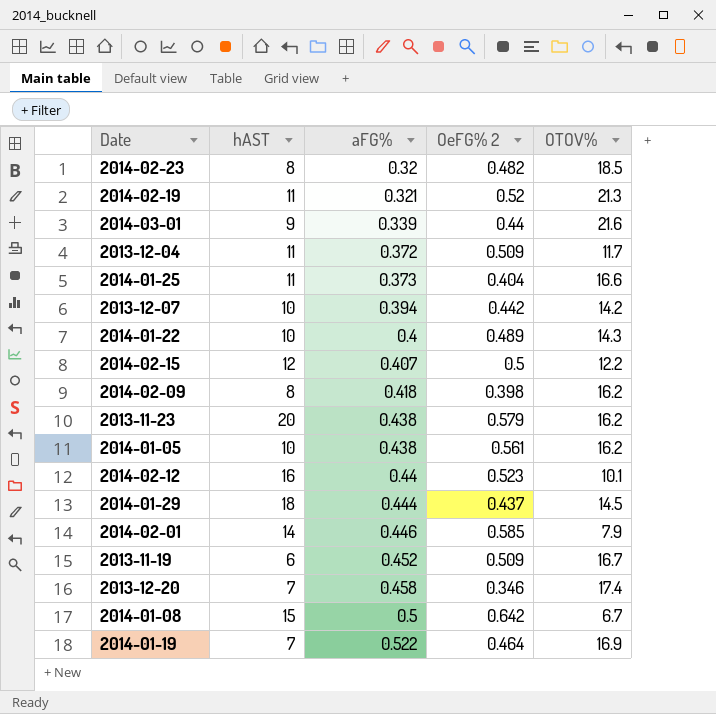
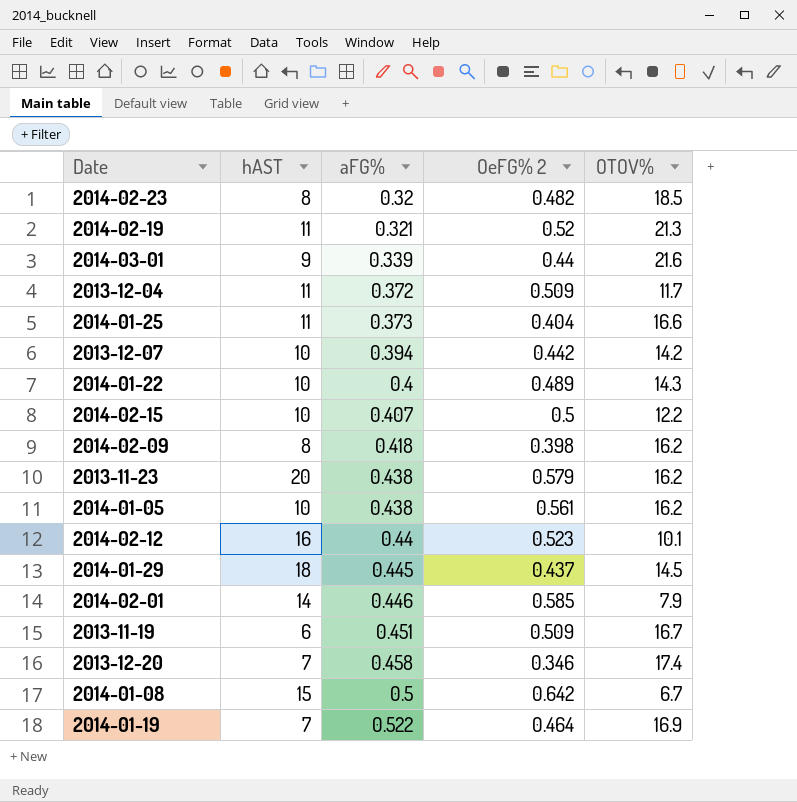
2014-02-15 | hAST: 12 -> 10
2014-01-29 | aFG%: 0.444 -> 0.445
2013-11-19 | aFG%: 0.452 -> 0.451

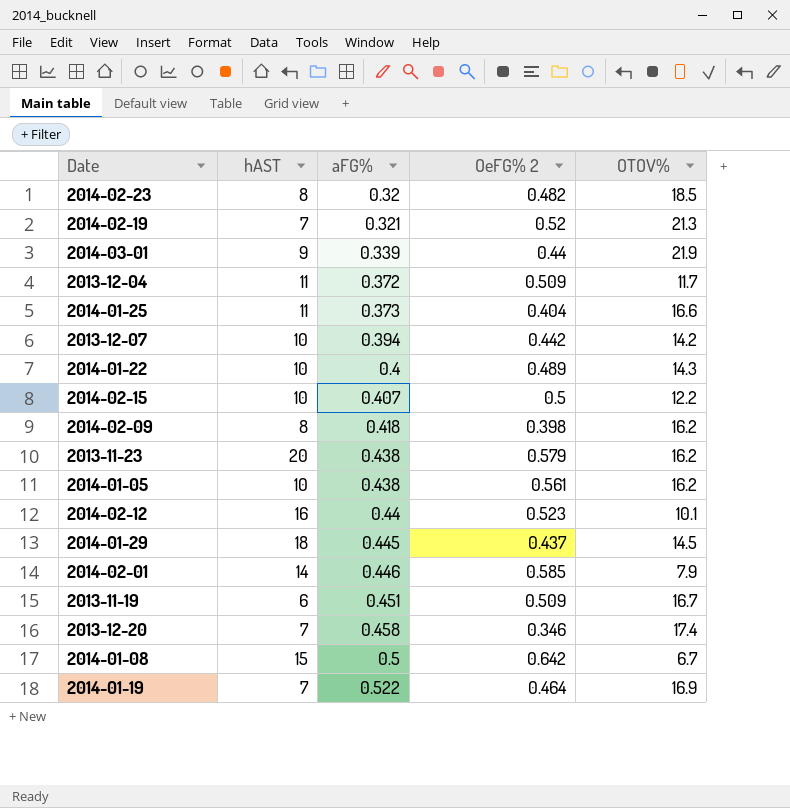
2014-02-19 | hAST: 11 -> 7
2014-03-01 | OTOV%: 21.6 -> 21.9

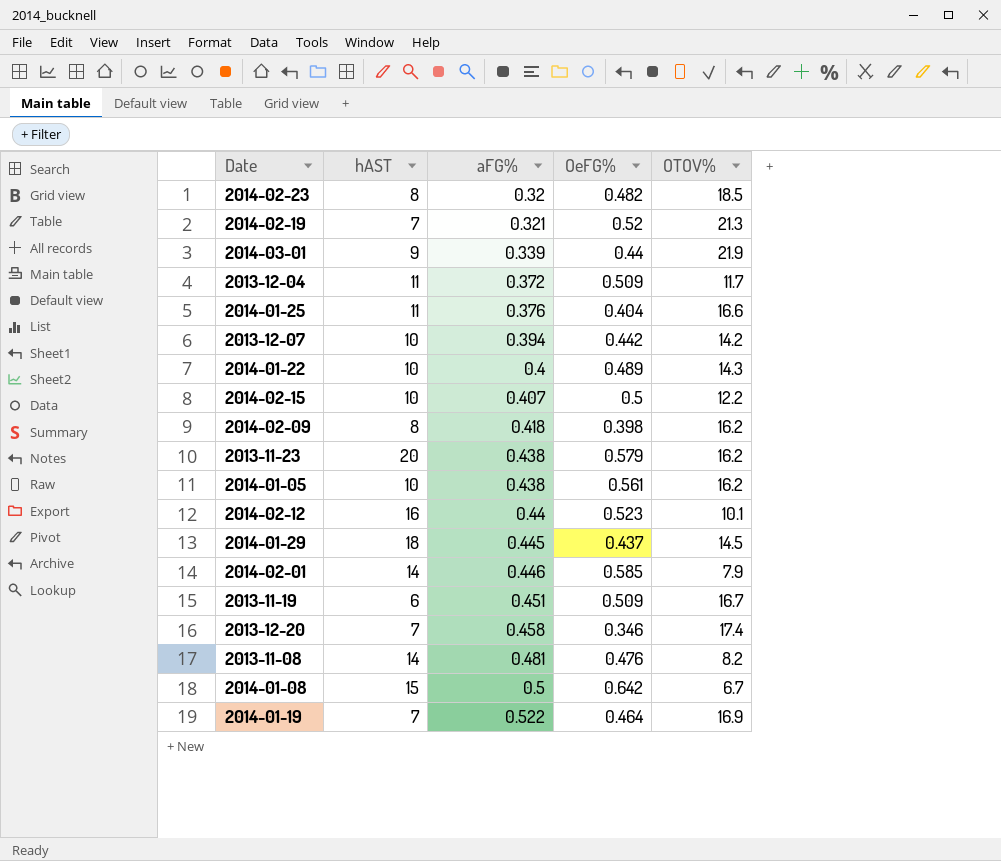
column name: OeFG% 2 -> OeFG%
2014-01-25 | aFG%: 0.373 -> 0.376
row 2013-11-08: none -> 14 | 0.481 | 0.476 | 8.2

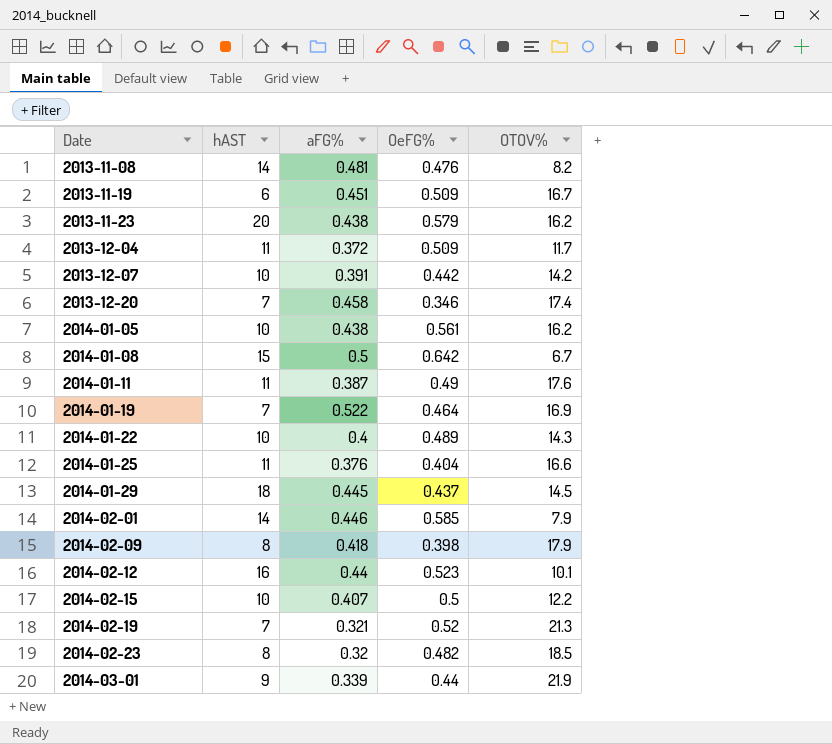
row order: aFG% ascending -> Date ascending
2013-12-07 | aFG%: 0.394 -> 0.391
row 2014-01-11: none -> 11 | 0.387 | 0.49 | 17.6
2014-02-09 | OTOV%: 16.2 -> 17.9

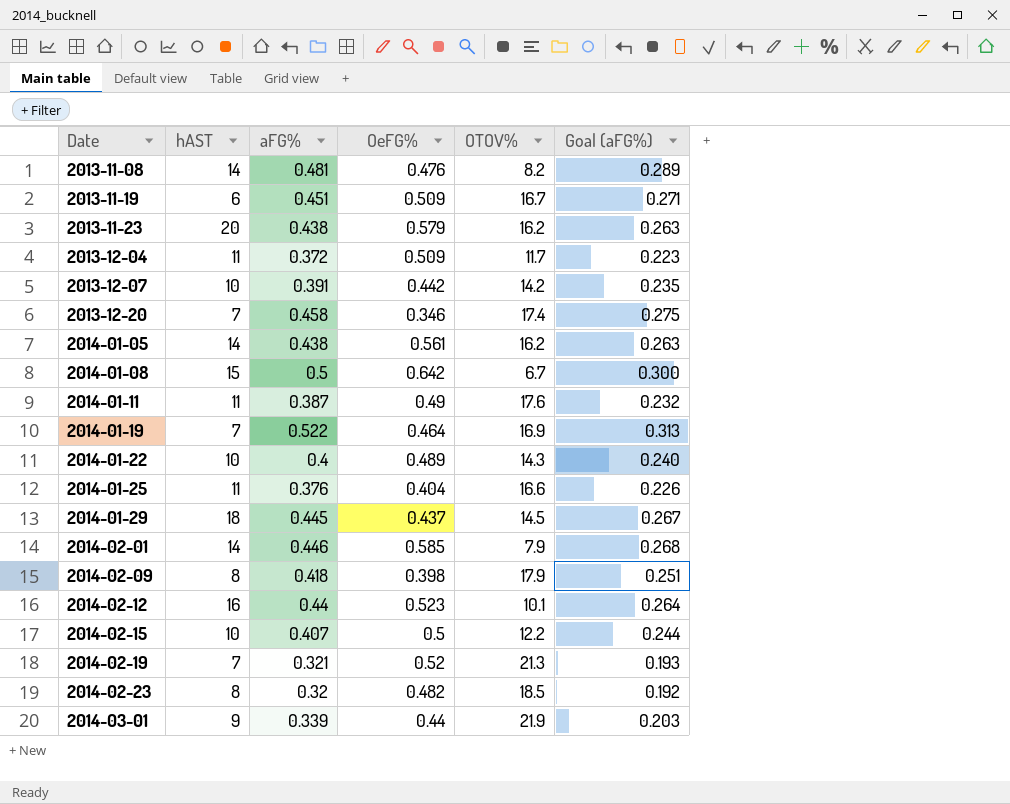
column Goal (aFG%) | formula: none -> [aFG%] * 0.6
2014-01-05 | hAST: 10 -> 14

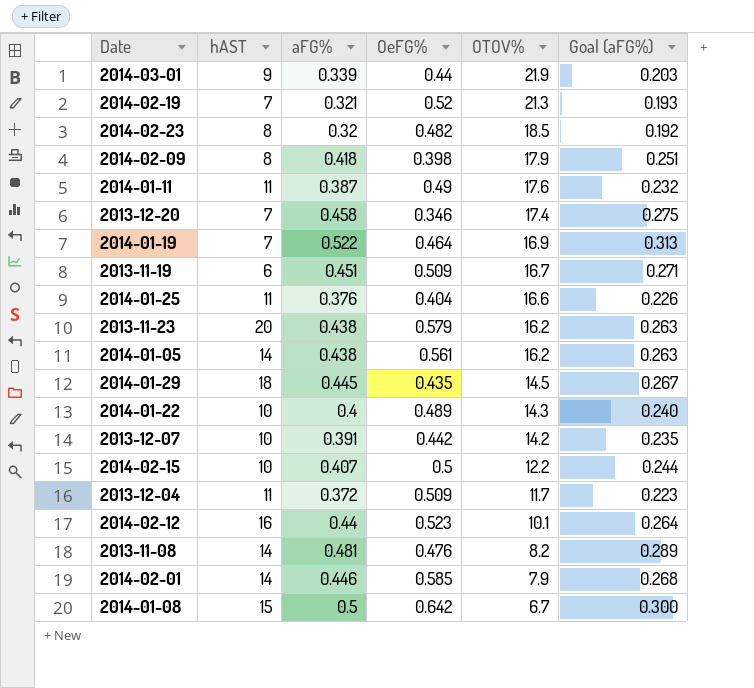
row order: Date ascending -> OTOV% descending
2014-01-29 | OeFG%: 0.437 -> 0.435

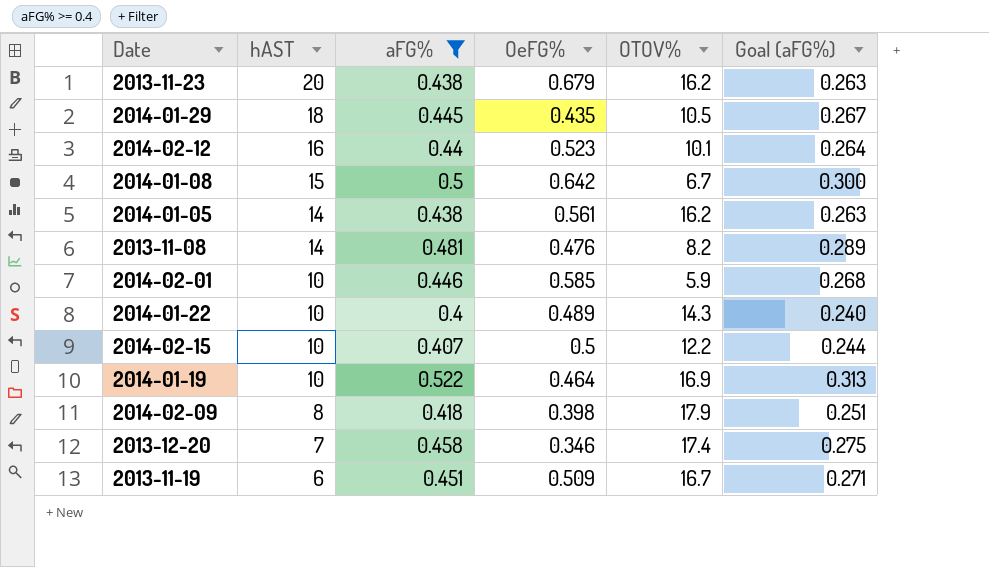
filter: none -> aFG% >= 0.4
row order: OTOV% descending -> hAST descending
2013-11-23 | OeFG%: 0.579 -> 0.679
2014-01-29 | OTOV%: 14.5 -> 10.5
2014-02-01 | hAST: 14 -> 10
2014-02-01 | OTOV%: 7.9 -> 5.9
2014-01-19 | hAST: 7 -> 10

